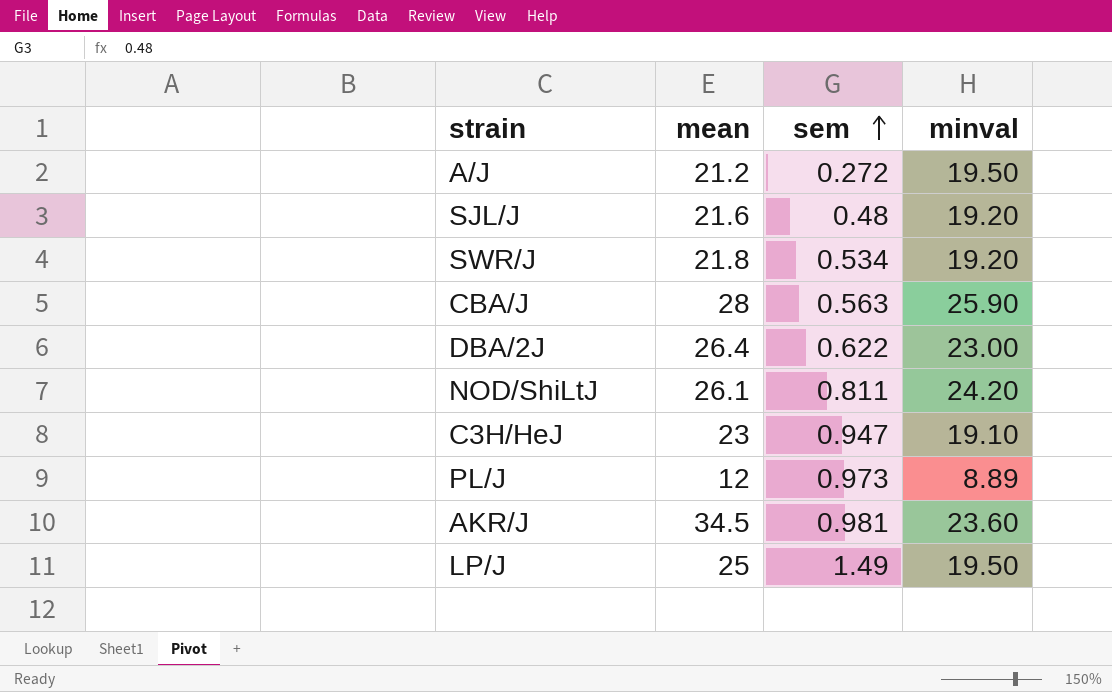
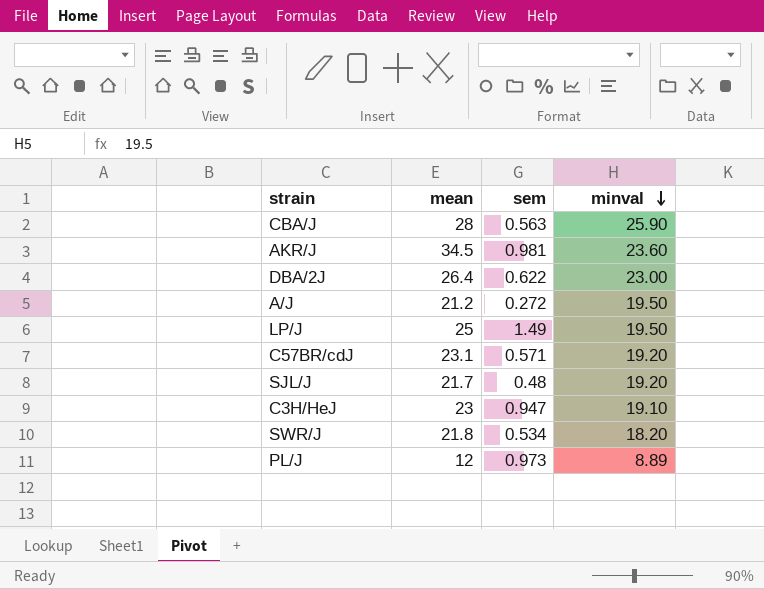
row order: sem ascending -> minval descending
row NOD/ShiLtJ: 26.1 | 0.811 | 24.20 -> none
row C57BR/cdJ: none -> 23.1 | 0.571 | 19.20
SJL/J | mean: 21.6 -> 21.7
SWR/J | minval: 19.20 -> 18.20

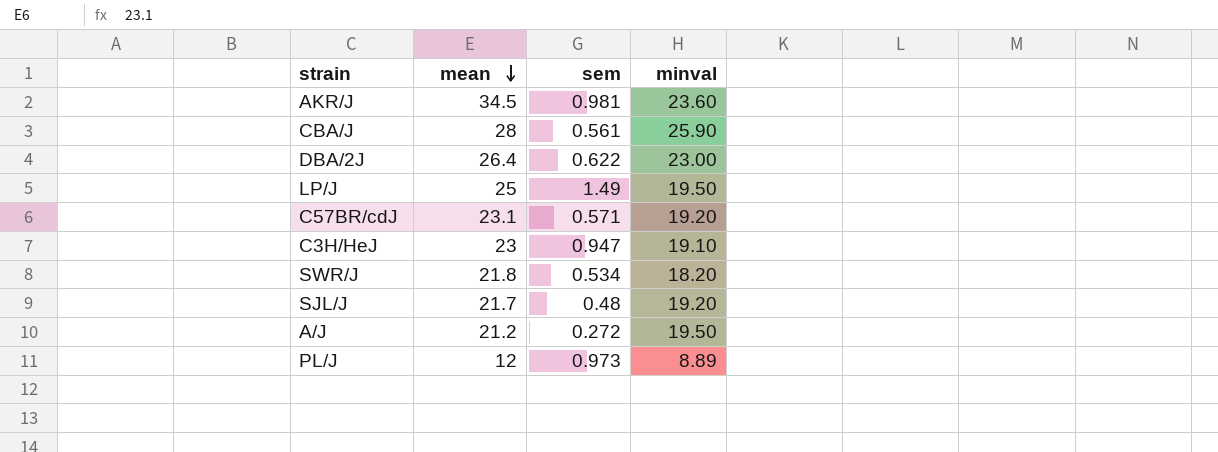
row order: minval descending -> mean descending
CBA/J | sem: 0.563 -> 0.561

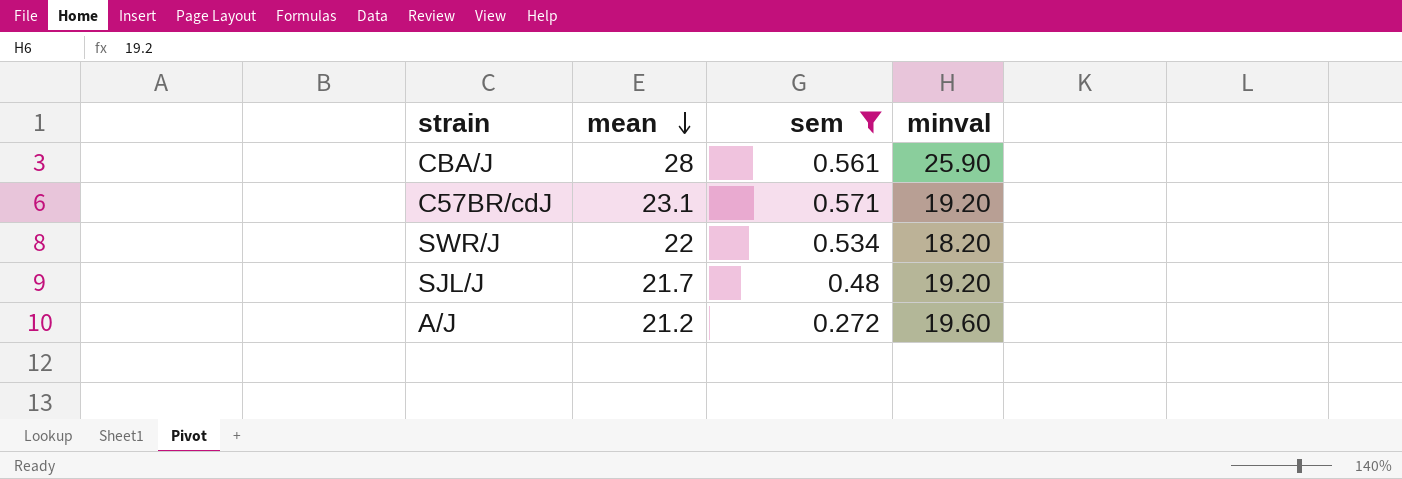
filter: none -> sem <= 0.571
SWR/J | mean: 21.8 -> 22
A/J | minval: 19.50 -> 19.60

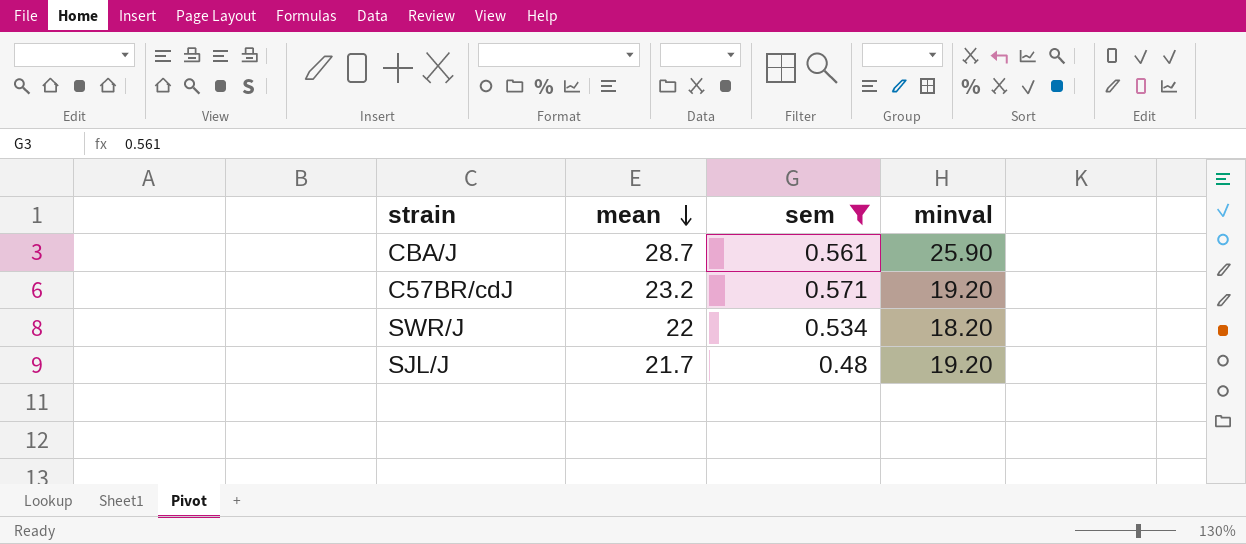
row A/J: 21.2 | 0.272 | 19.60 -> none
CBA/J | mean: 28 -> 28.7
C57BR/cdJ | mean: 23.1 -> 23.2

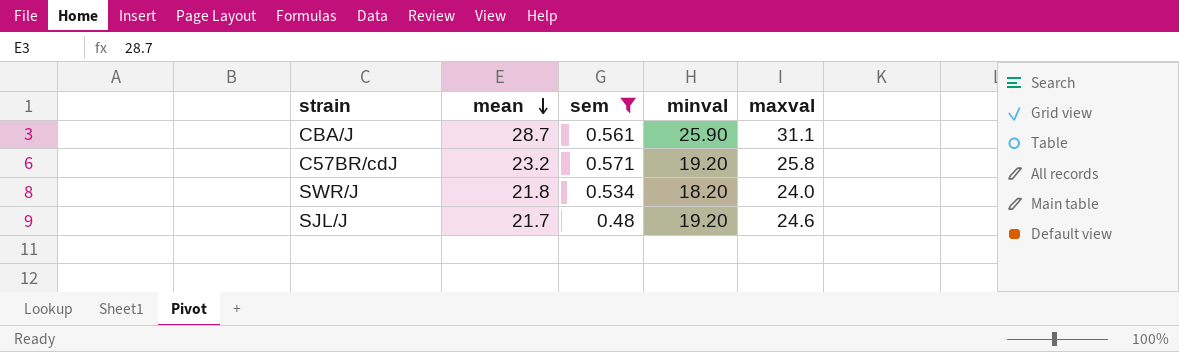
column maxval | position: none -> 5
SWR/J | mean: 22 -> 21.8

